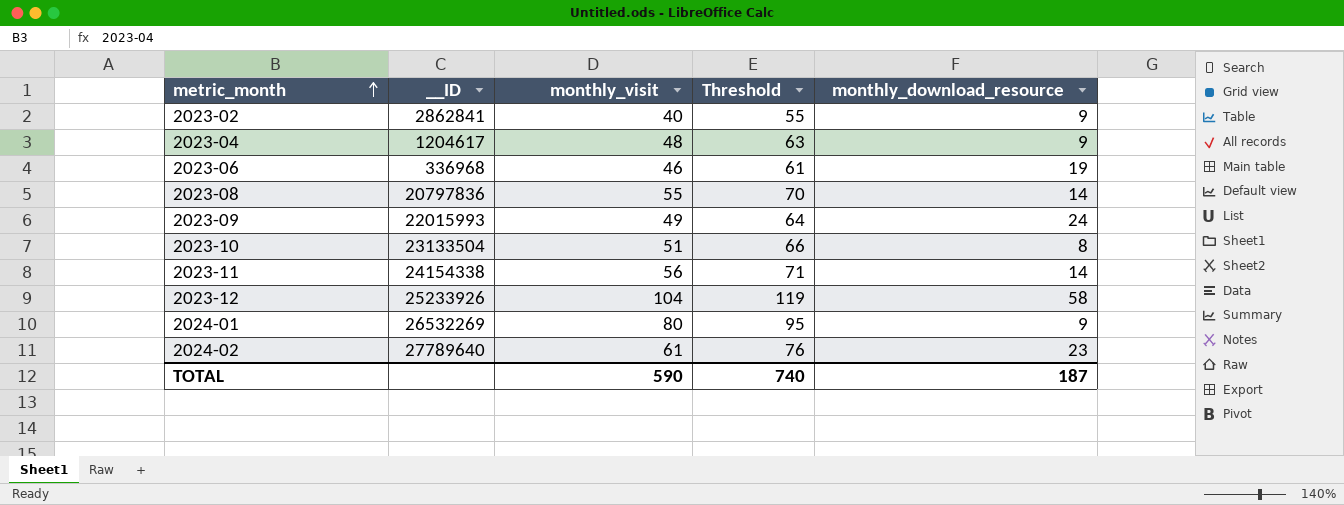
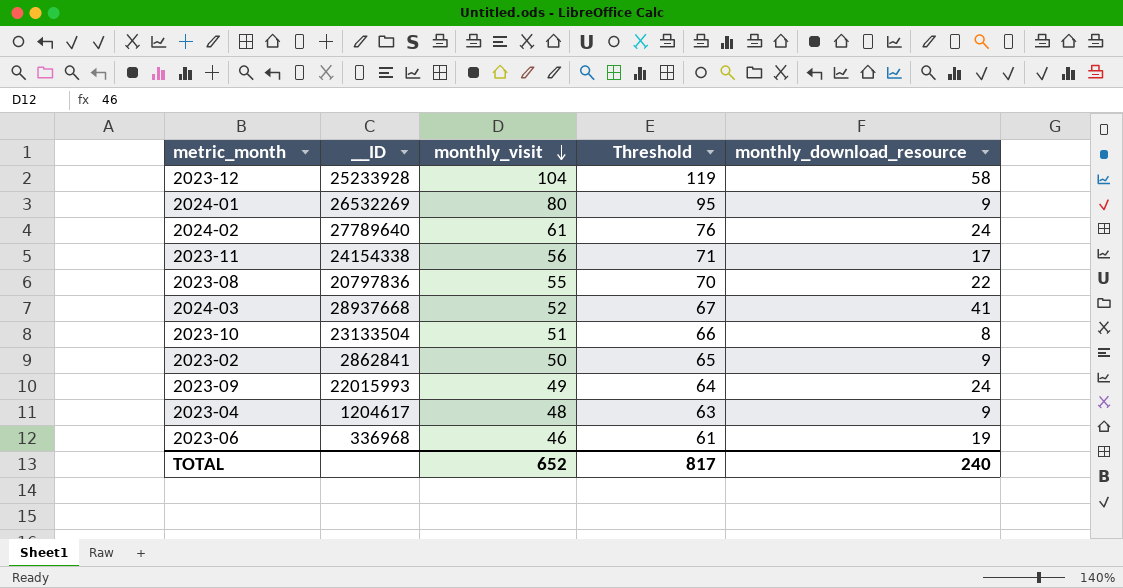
row order: metric_month ascending -> monthly_visit descending
2023-12 | __ID: 25233926 -> 25233928
2024-02 | monthly_download_resource: 23 -> 24
2023-11 | monthly_download_resource: 14 -> 17
2023-08 | monthly_download_resource: 14 -> 22
row 2024-03: none -> 28937668 | 52 | 67 | 41
2023-02 | monthly_visit: 40 -> 50
2023-02 | Threshold: 55 -> 65
TOTAL | monthly_visit: 590 -> 652
TOTAL | Threshold: 740 -> 817
TOTAL | monthly_download_resource: 187 -> 240

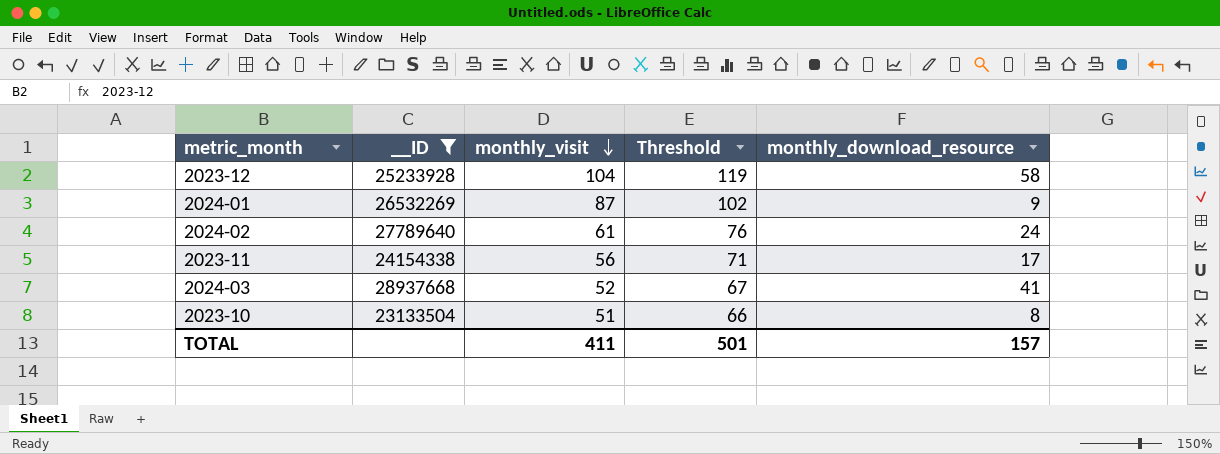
filter: none -> __ID >= 23133504
2024-01 | monthly_visit: 80 -> 87
2024-01 | Threshold: 95 -> 102
TOTAL | monthly_visit: 652 -> 411
TOTAL | Threshold: 817 -> 501
TOTAL | monthly_download_resource: 240 -> 157

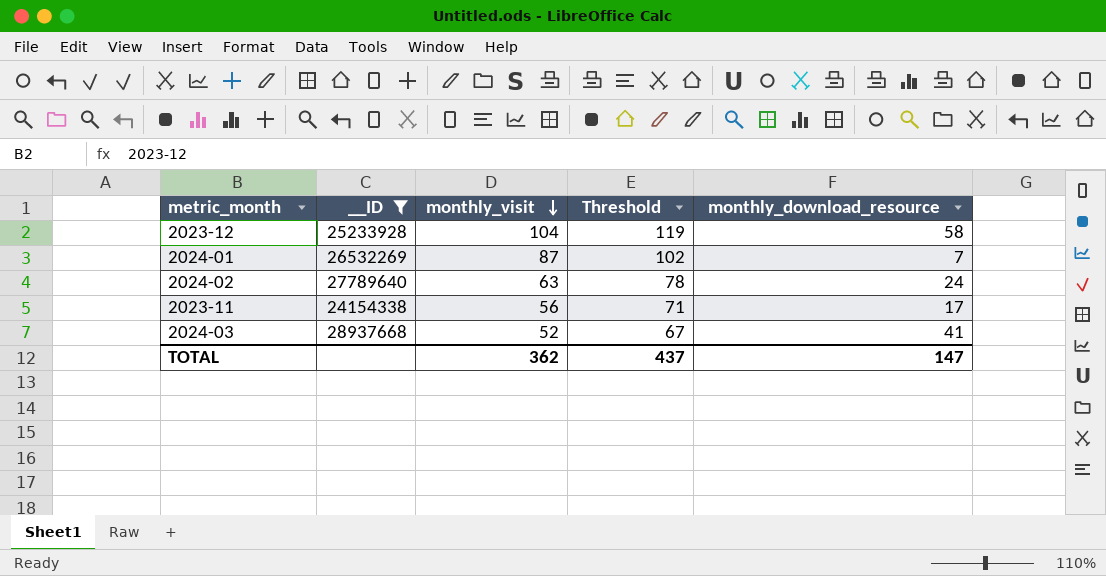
row 2023-10: 23133504 | 51 | 66 | 8 -> none
2024-01 | monthly_download_resource: 9 -> 7
2024-02 | monthly_visit: 61 -> 63
2024-02 | Threshold: 76 -> 78
TOTAL | monthly_visit: 411 -> 362
TOTAL | Threshold: 501 -> 437
TOTAL | monthly_download_resource: 157 -> 147

